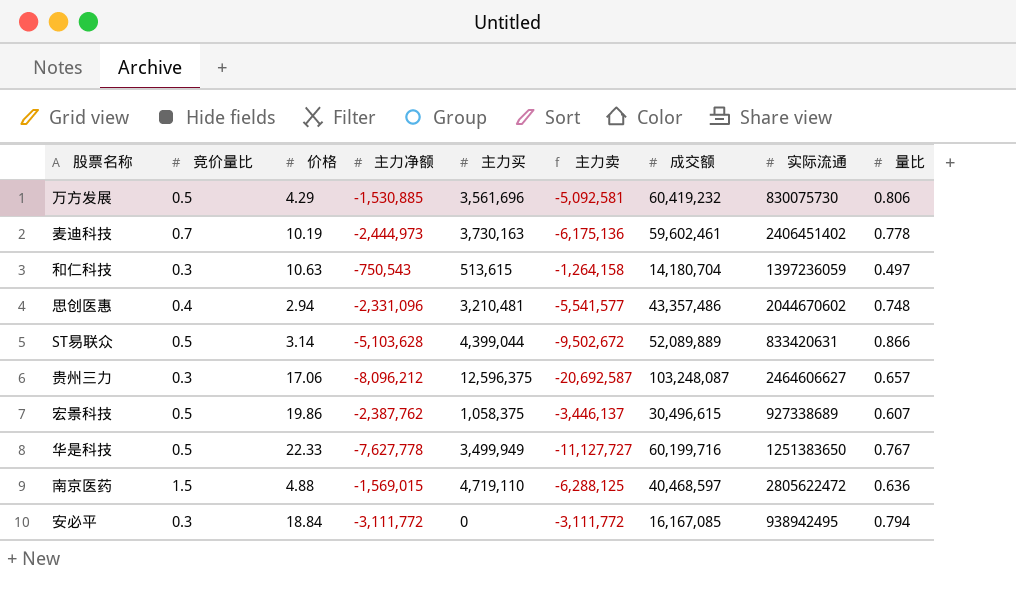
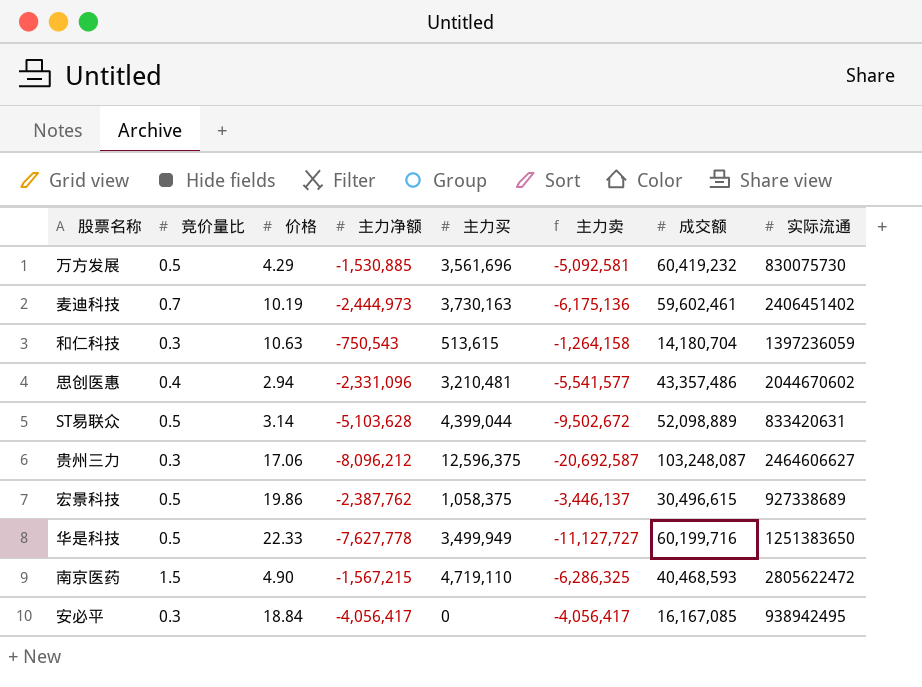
column 量比 | position: 9 -> none
ST易联众 | 成交额: 52,089,889 -> 52,098,889
南京医药 | 价格: 4.88 -> 4.90
南京医药 | 主力净额: -1,569,015 -> -1,567,215
南京医药 | 主力卖: -6,288,125 -> -6,286,325
南京医药 | 成交额: 40,468,597 -> 40,468,593
安必平 | 主力净额: -3,111,772 -> -4,056,417
安必平 | 主力卖: -3,111,772 -> -4,056,417

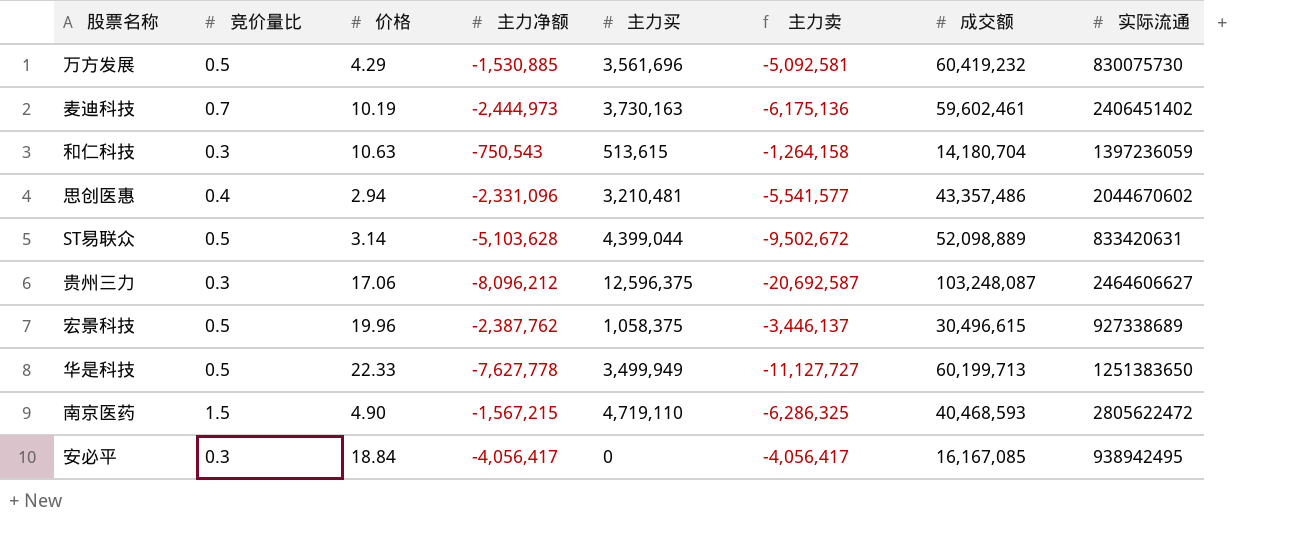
宏景科技 | 价格: 19.86 -> 19.96
华是科技 | 成交额: 60,199,716 -> 60,199,713

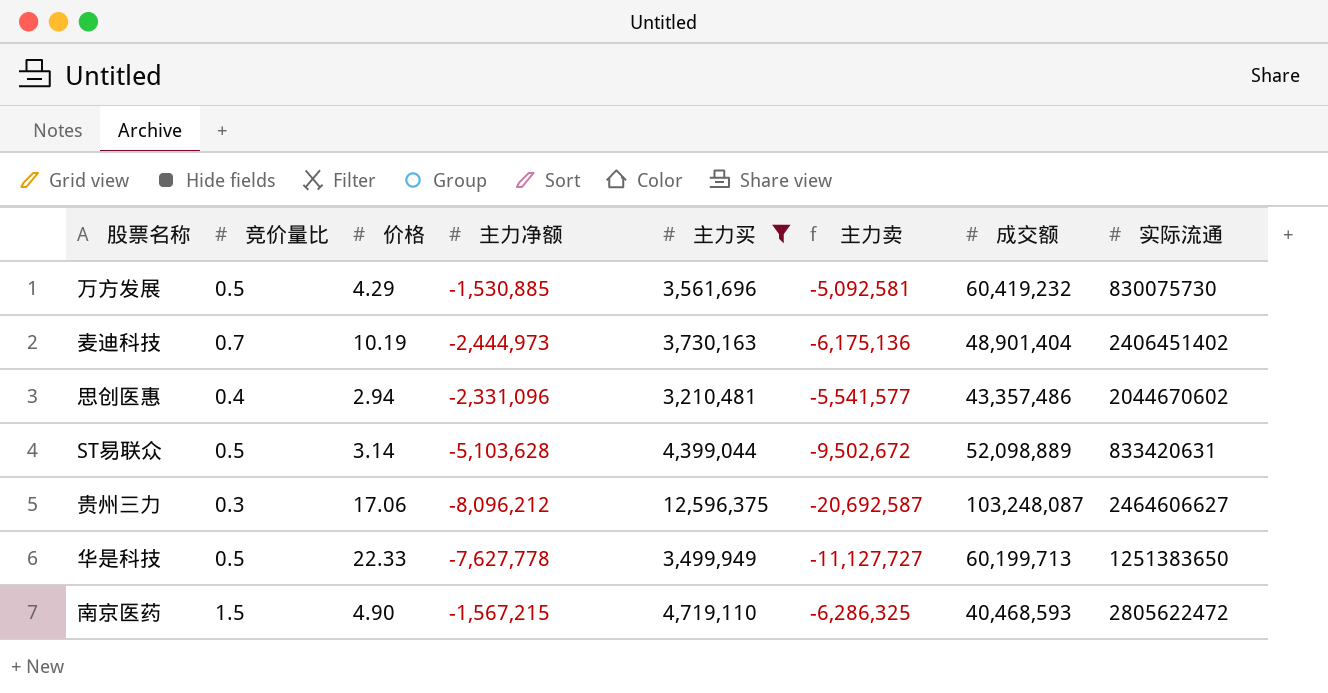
filter: none -> 主力买 >= 3,210,481
麦迪科技 | 成交额: 59,602,461 -> 48,901,404

